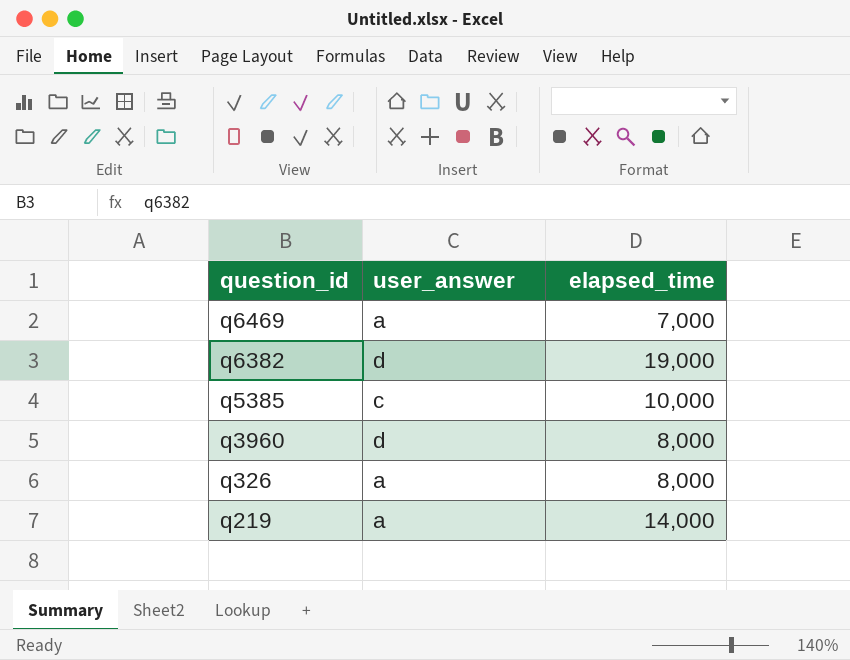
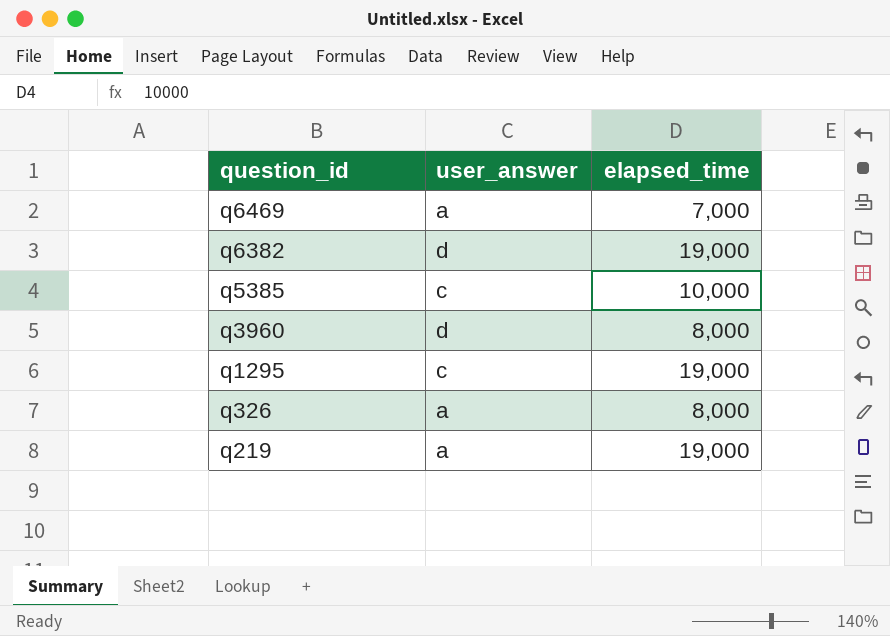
row q1295: none -> c | 19,000
q219 | elapsed_time: 14,000 -> 19,000

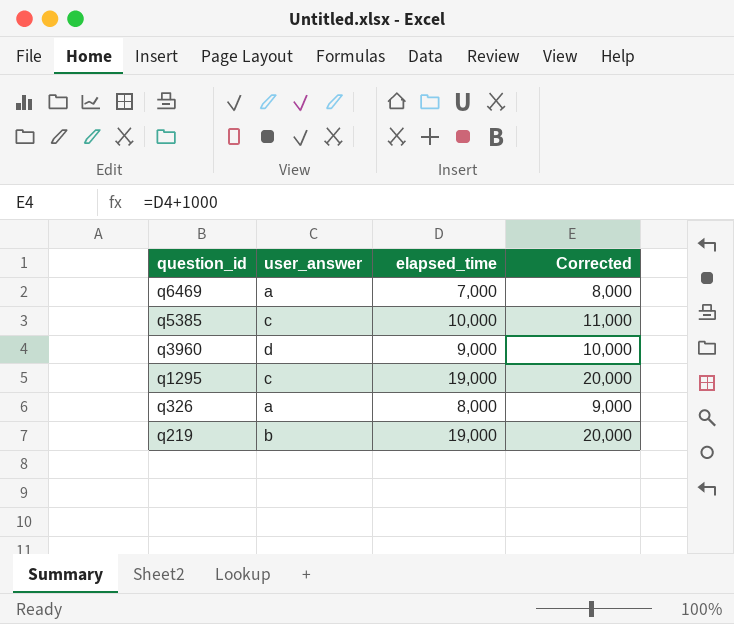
column Corrected | formula: none -> [elapsed_time] + 1000
row q6382: d | 19,000 -> none
q3960 | elapsed_time: 8,000 -> 9,000
q219 | user_answer: a -> b

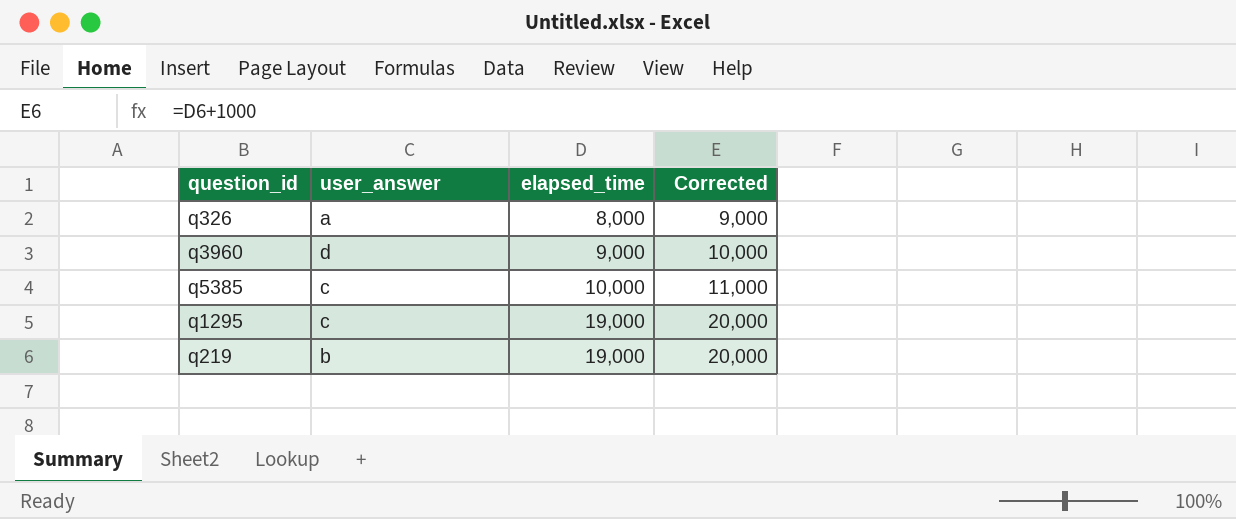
row order: question_id descending -> elapsed_time ascending
row q6469: a | 7,000 | 8,000 -> none

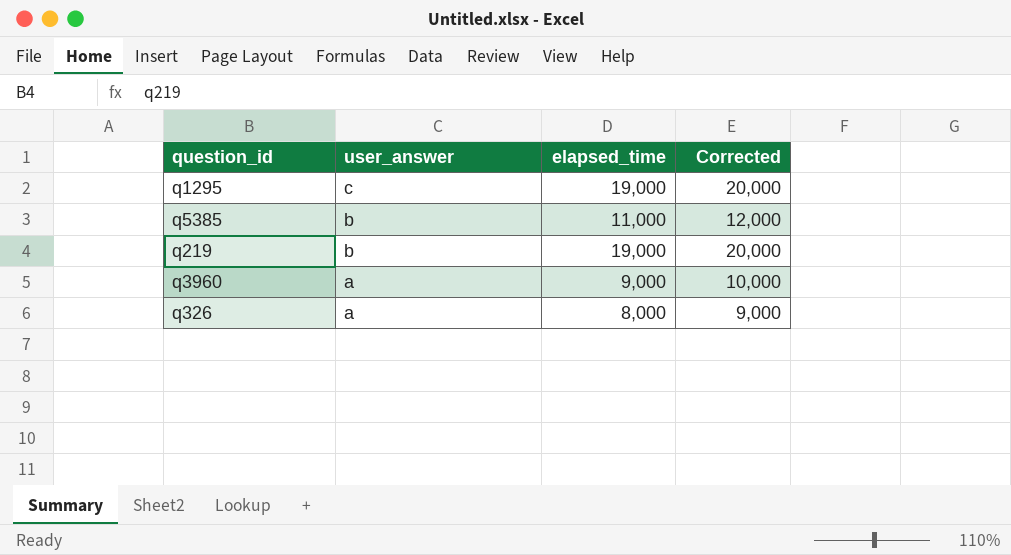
row order: elapsed_time ascending -> user_answer descending
q5385 | user_answer: c -> b
q5385 | elapsed_time: 10,000 -> 11,000
q5385 | Corrected: 11,000 -> 12,000
q3960 | user_answer: d -> a

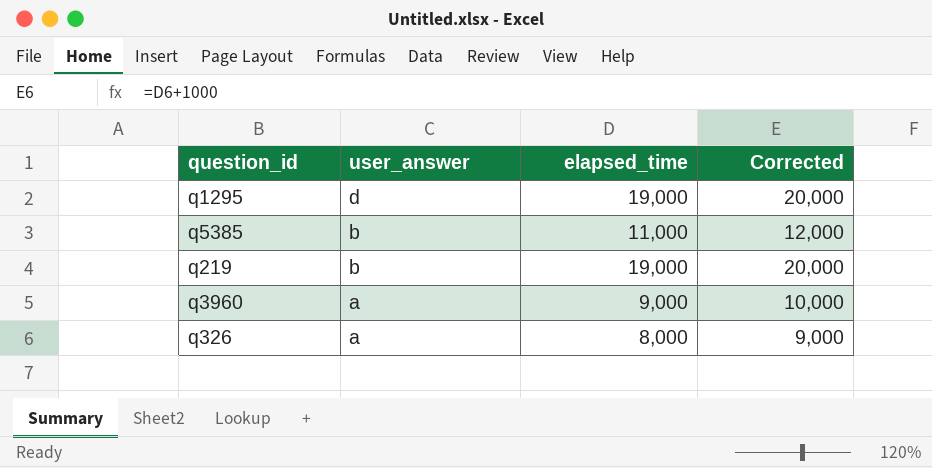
q1295 | user_answer: c -> d

